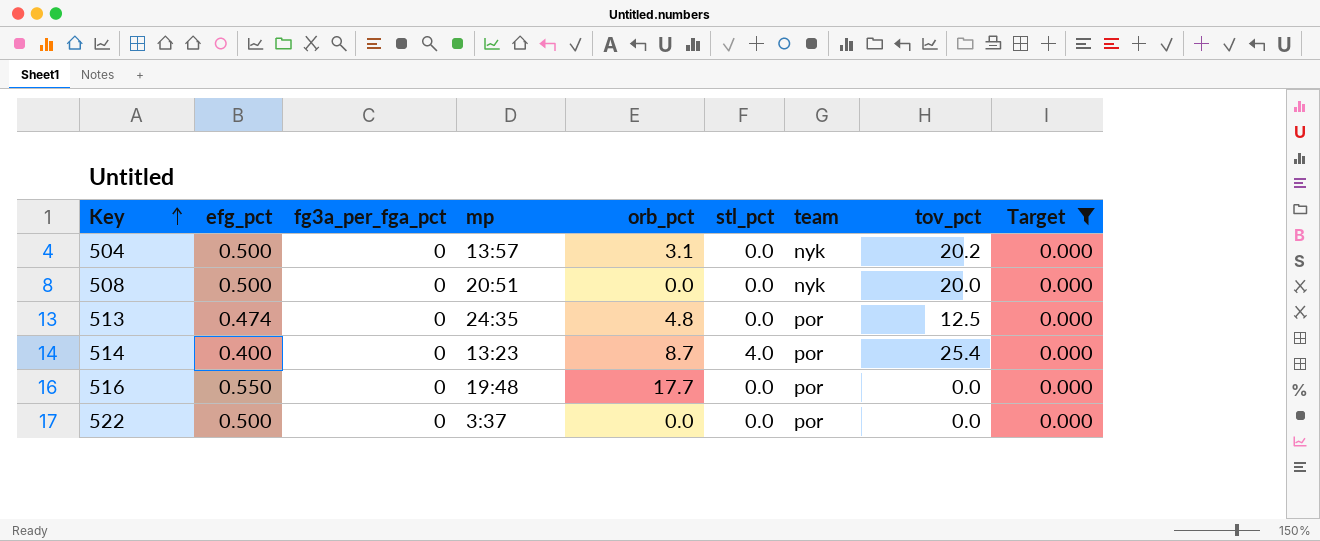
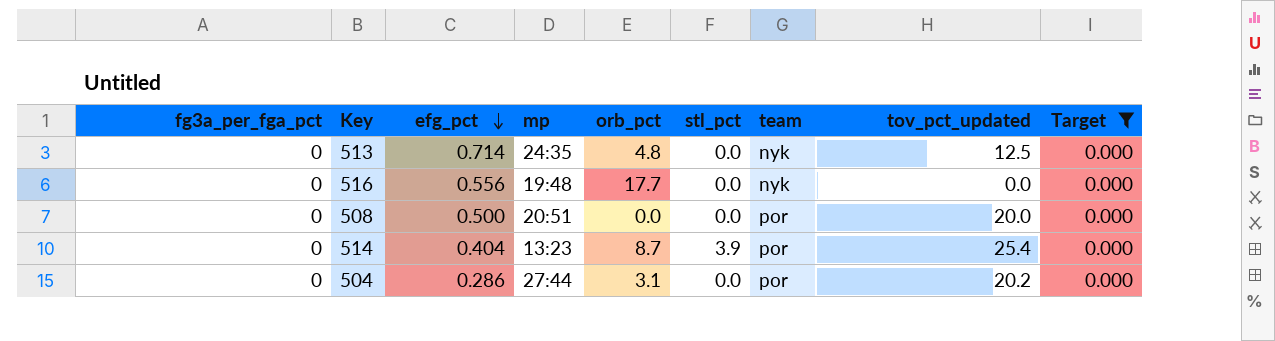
row order: Key ascending -> efg_pct descending
column fg3a_per_fga_pct | position: 3 -> 1
column name: tov_pct -> tov_pct_updated
row 522: 0.500 | 0 | 3:37 | 0.0 | 0.0 | por | 0.0 | 0.000 -> none
513 | efg_pct: 0.474 -> 0.714
513 | team: por -> nyk
516 | efg_pct: 0.550 -> 0.556
516 | team: por -> nyk
508 | team: nyk -> por
514 | efg_pct: 0.400 -> 0.404
514 | stl_pct: 4.0 -> 3.9
504 | efg_pct: 0.500 -> 0.286
504 | mp: 13:57 -> 27:44
504 | team: nyk -> por

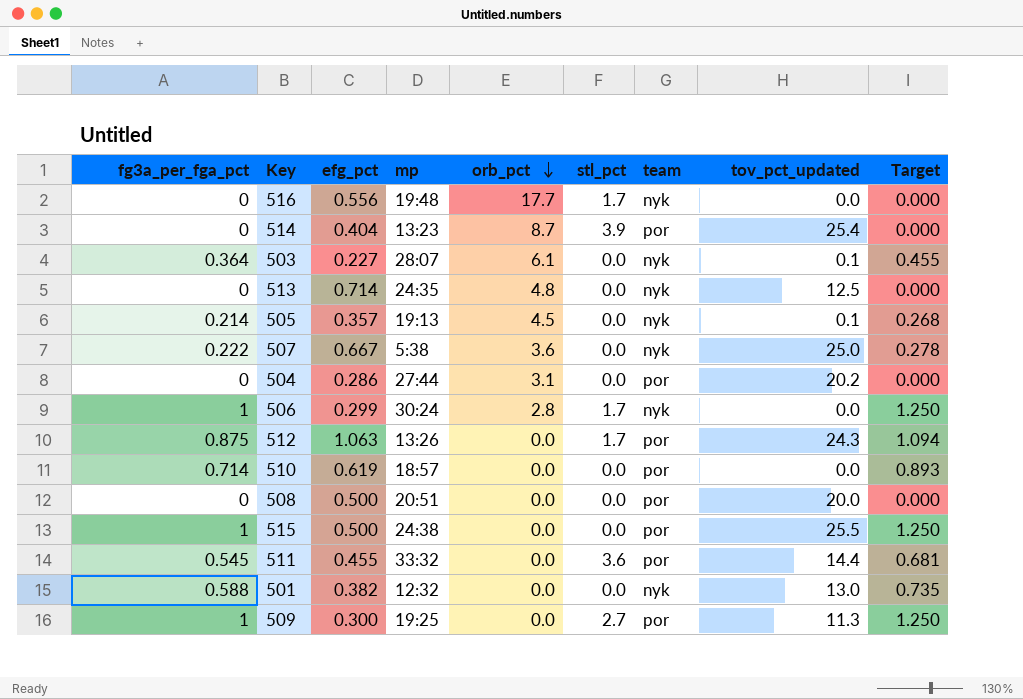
filter: Target = 0.000 -> none
row order: efg_pct descending -> orb_pct descending
516 | stl_pct: 0.0 -> 1.7

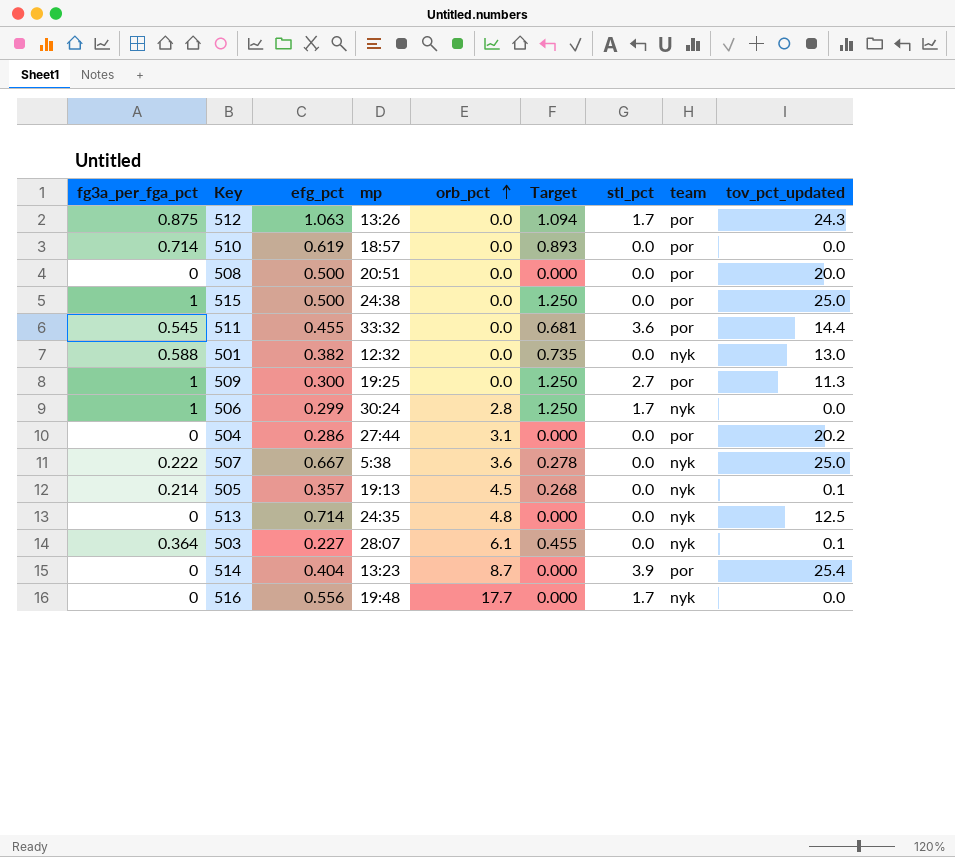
row order: orb_pct descending -> orb_pct ascending
column Target | position: 9 -> 6
515 | tov_pct_updated: 25.5 -> 25.0

